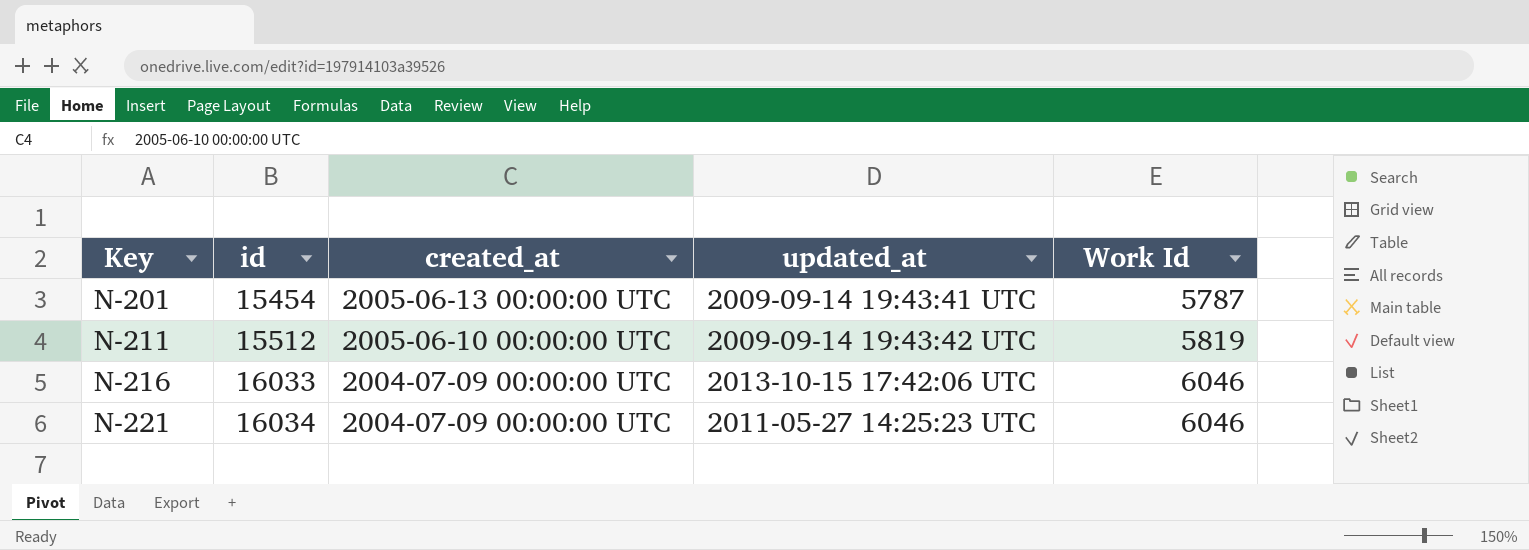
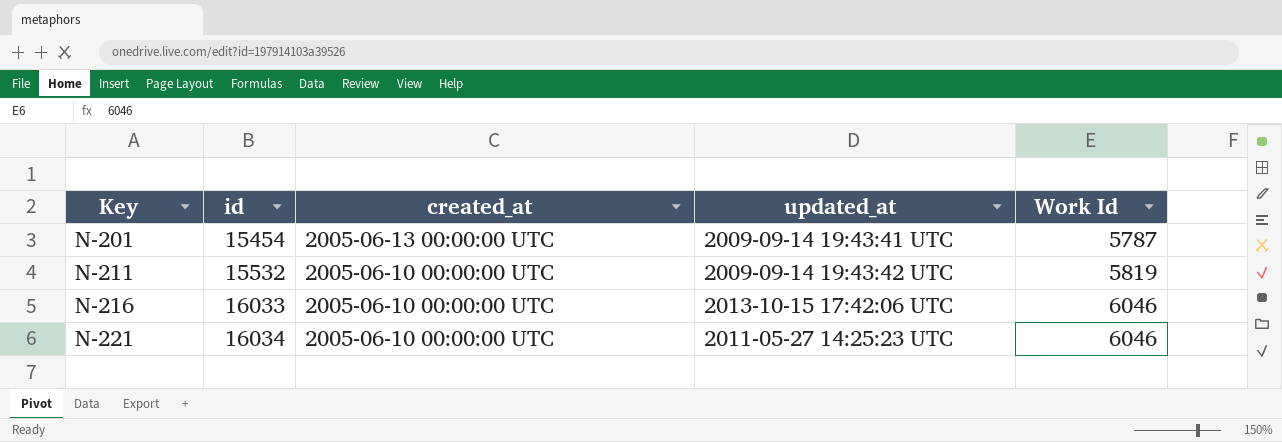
N-211 | id: 15512 -> 15532
N-216 | created_at: 2004-07-09 00:00:00 UTC -> 2005-06-10 00:00:00 UTC
N-221 | created_at: 2004-07-09 00:00:00 UTC -> 2005-06-10 00:00:00 UTC

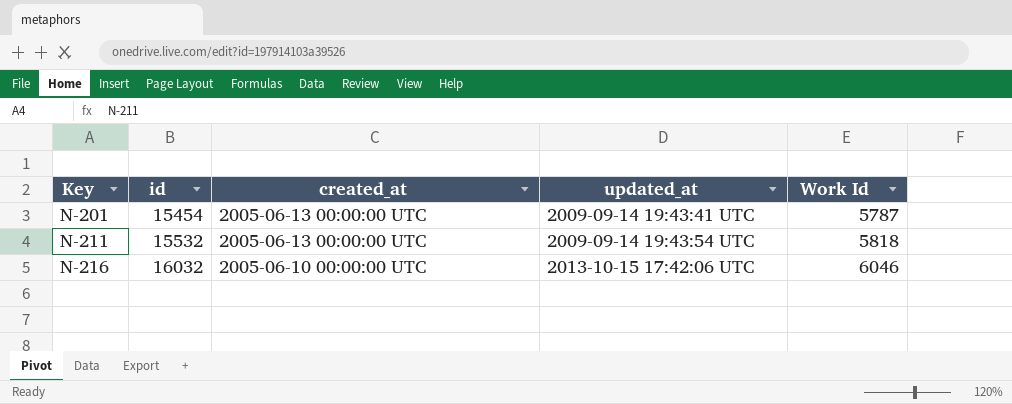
row N-221: 16034 | 2005-06-10 00:00:00 UTC | 2011-05-27 14:25:23 UTC | 6046 -> none
N-211 | created_at: 2005-06-10 00:00:00 UTC -> 2005-06-13 00:00:00 UTC
N-211 | updated_at: 2009-09-14 19:43:42 UTC -> 2009-09-14 19:43:54 UTC
N-211 | Work Id: 5819 -> 5818
N-216 | id: 16033 -> 16032

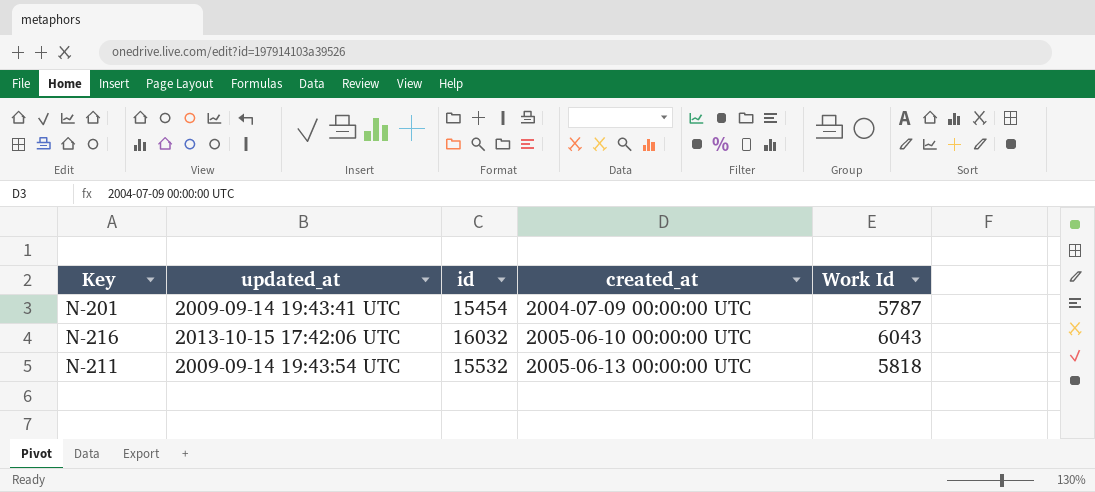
row order: Key ascending -> created_at ascending
column updated_at | position: 4 -> 2
N-201 | created_at: 2005-06-13 00:00:00 UTC -> 2004-07-09 00:00:00 UTC
N-216 | Work Id: 6046 -> 6043

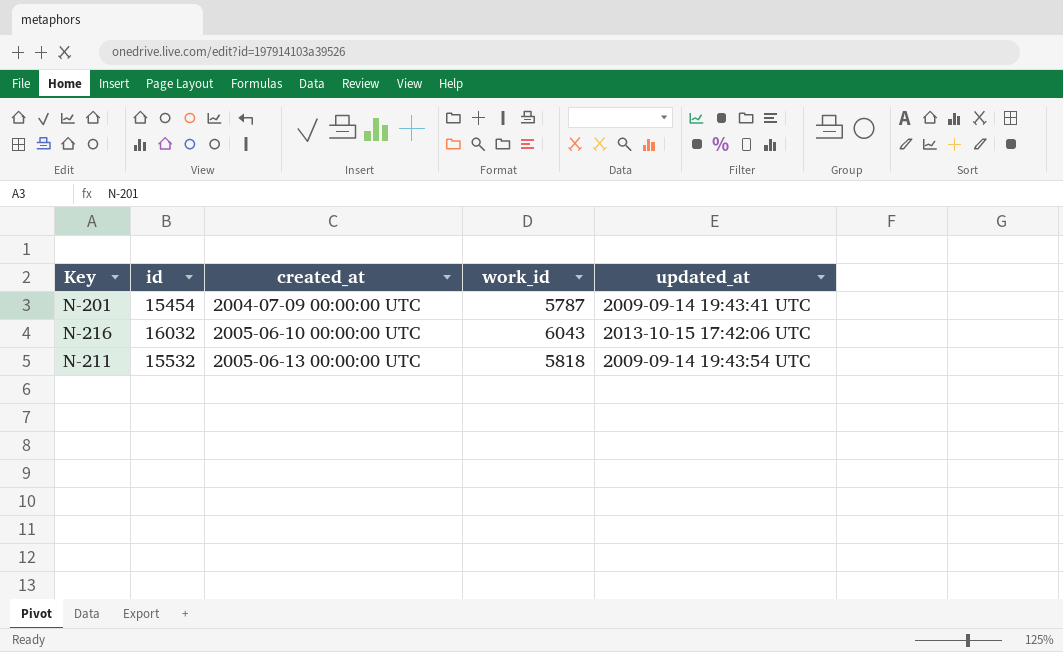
column name: Work Id -> work_id
column updated_at | position: 2 -> 5

